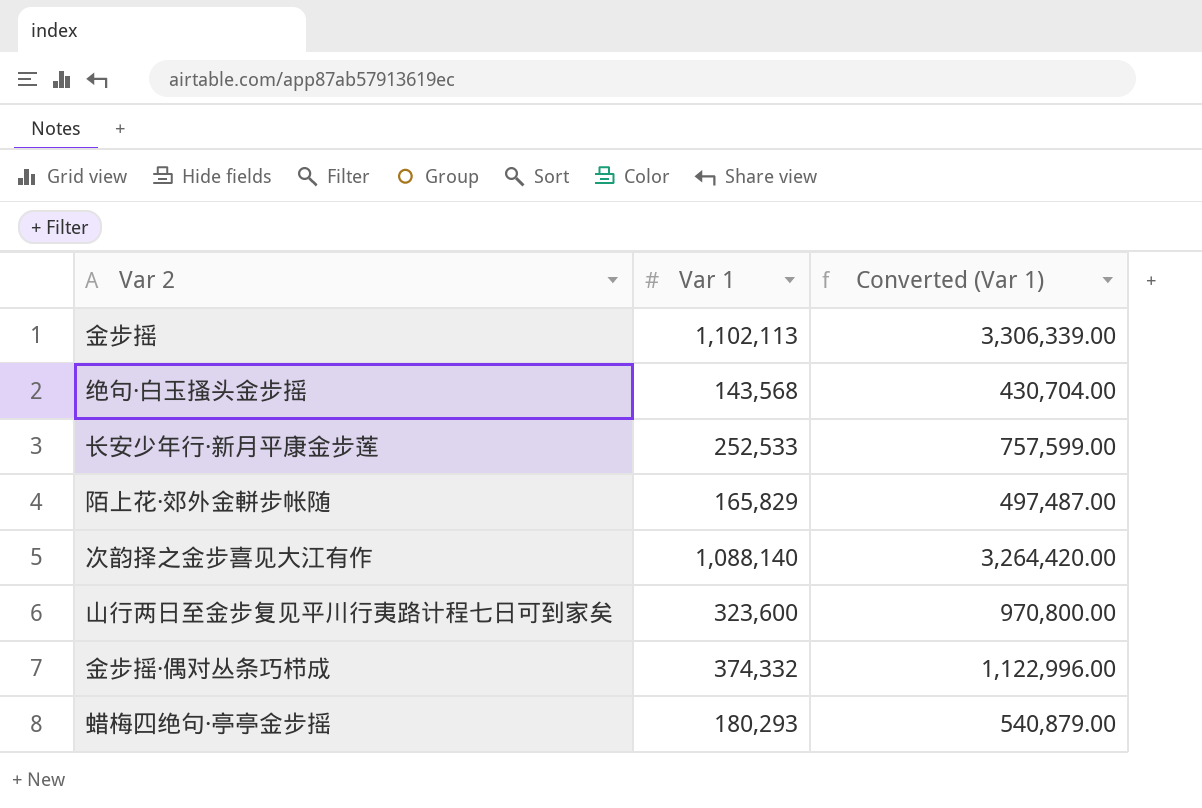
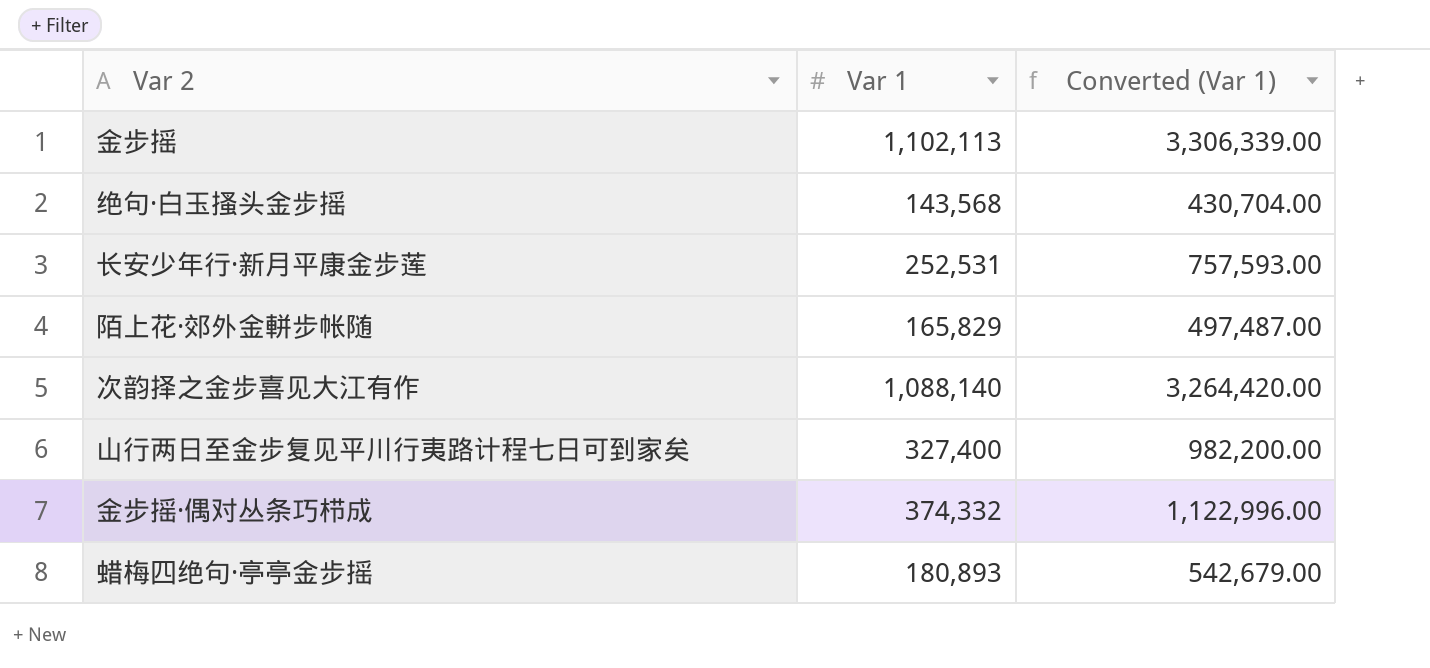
长安少年行·新月平康金步莲 | Var 1: 252,533 -> 252,531
长安少年行·新月平康金步莲 | Converted (Var 1): 757,599.00 -> 757,593.00
山行两日至金步复见平川行夷路计程七日可到家矣 | Var 1: 323,600 -> 327,400
山行两日至金步复见平川行夷路计程七日可到家矣 | Converted (Var 1): 970,800.00 -> 982,200.00
蜡梅四绝句·亭亭金步摇 | Var 1: 180,293 -> 180,893
蜡梅四绝句·亭亭金步摇 | Converted (Var 1): 540,879.00 -> 542,679.00

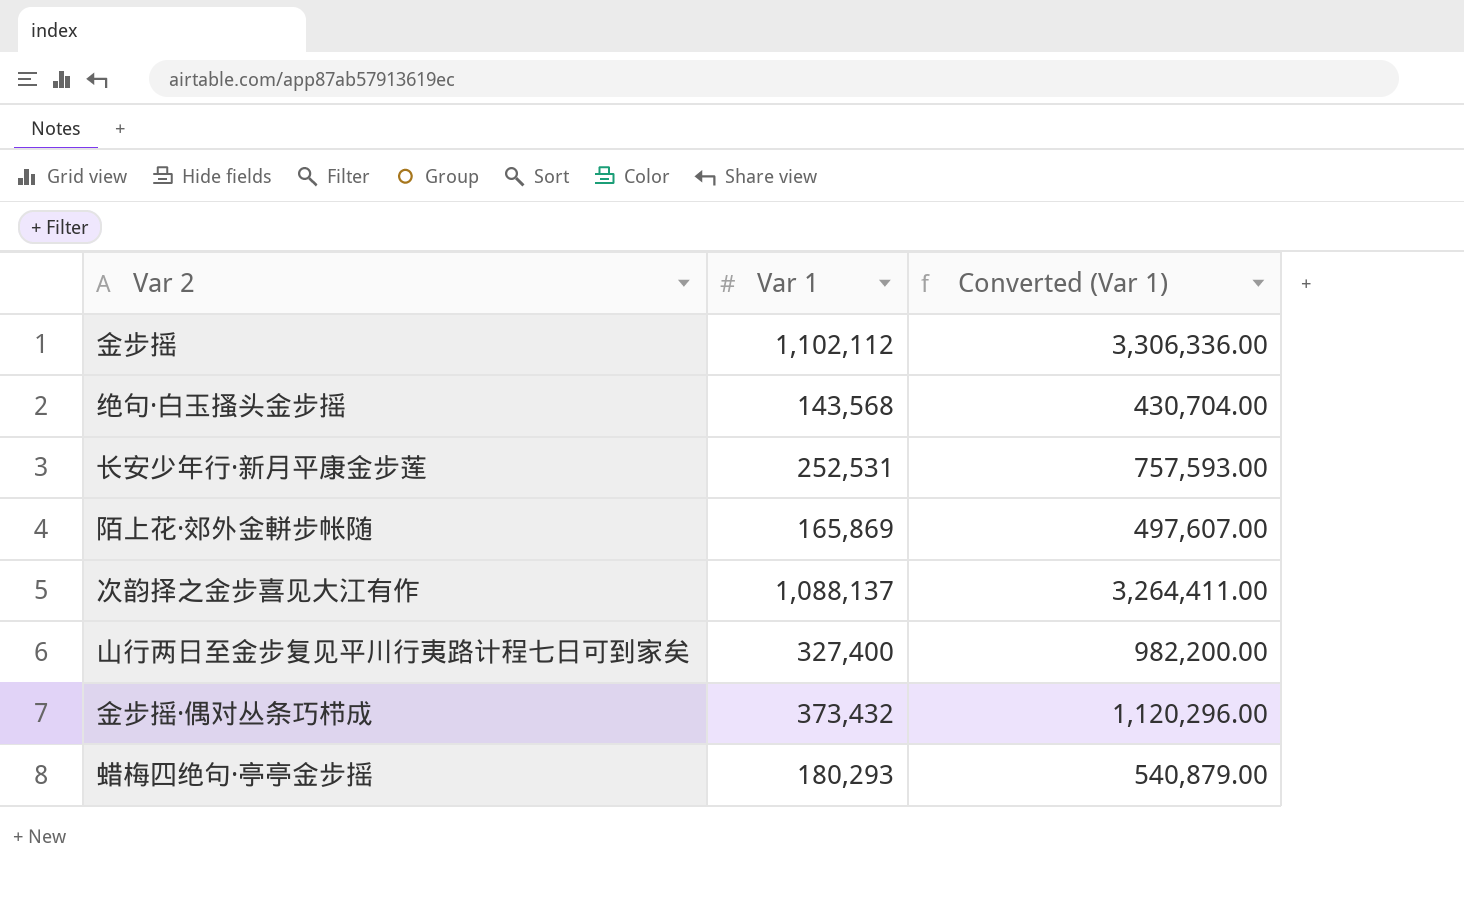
金步摇 | Var 1: 1,102,113 -> 1,102,112
金步摇 | Converted (Var 1): 3,306,339.00 -> 3,306,336.00
陌上花·郊外金軿步帐随 | Var 1: 165,829 -> 165,869
陌上花·郊外金軿步帐随 | Converted (Var 1): 497,487.00 -> 497,607.00
次韵择之金步喜见大江有作 | Var 1: 1,088,140 -> 1,088,137
次韵择之金步喜见大江有作 | Converted (Var 1): 3,264,420.00 -> 3,264,411.00
金步摇·偶对丛条巧栉成 | Var 1: 374,332 -> 373,432
金步摇·偶对丛条巧栉成 | Converted (Var 1): 1,122,996.00 -> 1,120,296.00
蜡梅四绝句·亭亭金步摇 | Var 1: 180,893 -> 180,293
蜡梅四绝句·亭亭金步摇 | Converted (Var 1): 542,679.00 -> 540,879.00

